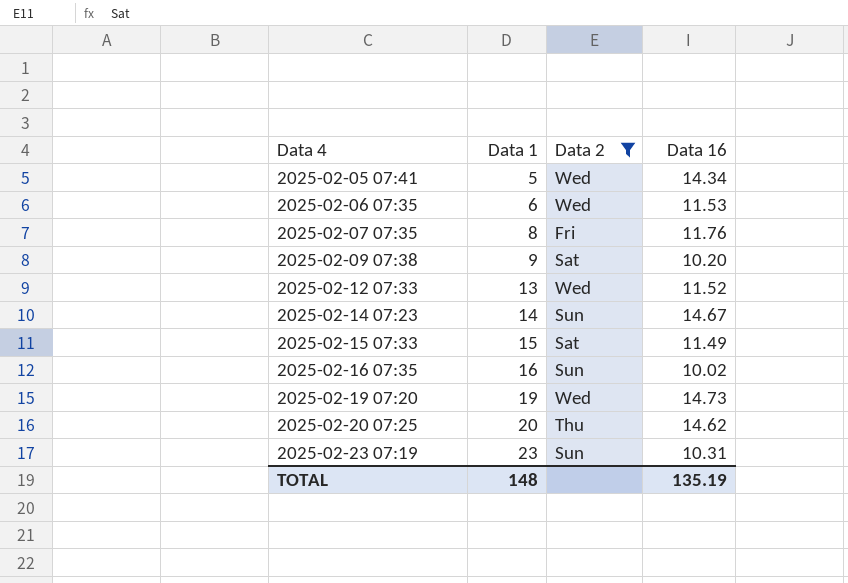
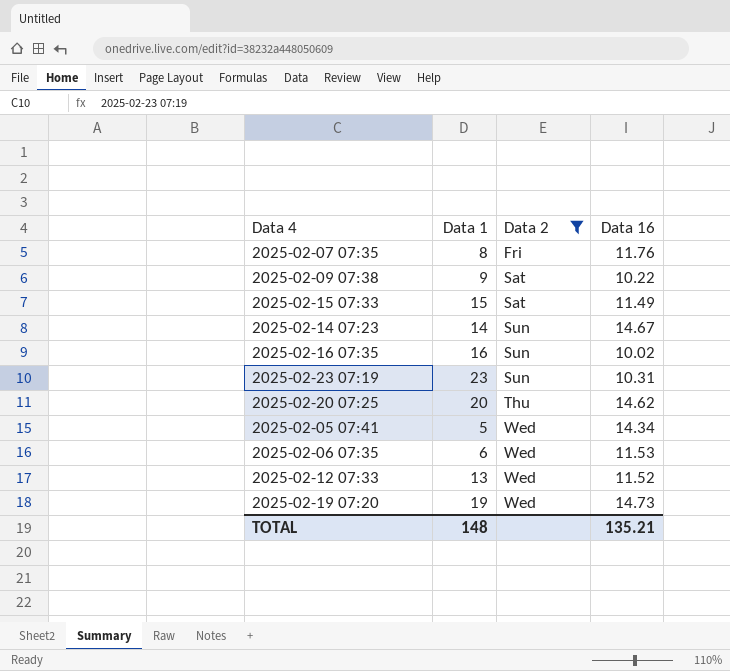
row order: Data 4 ascending -> Data 2 ascending
2025-02-09 07:38 | Data 16: 10.20 -> 10.22
TOTAL | Data 16: 135.19 -> 135.21

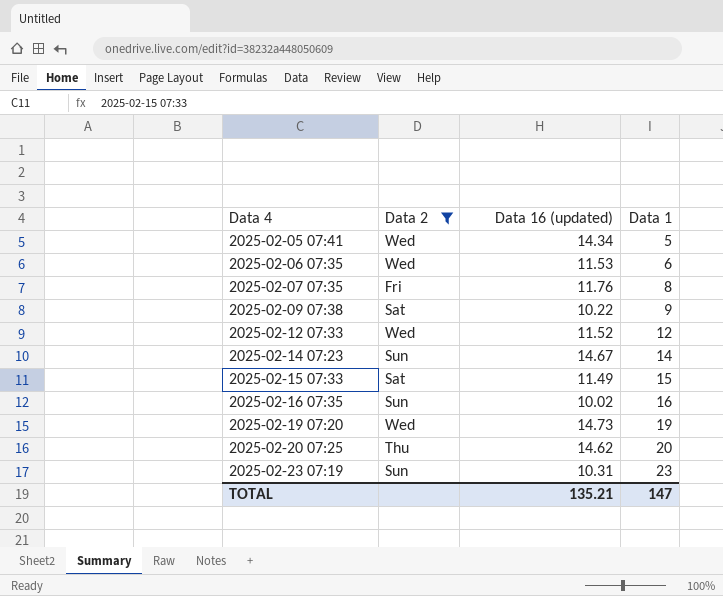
row order: Data 2 ascending -> Data 4 ascending
column name: Data 16 -> Data 16 (updated)
column Data 1 | position: 2 -> 4
2025-02-12 07:33 | Data 1: 13 -> 12
TOTAL | Data 1: 148 -> 147

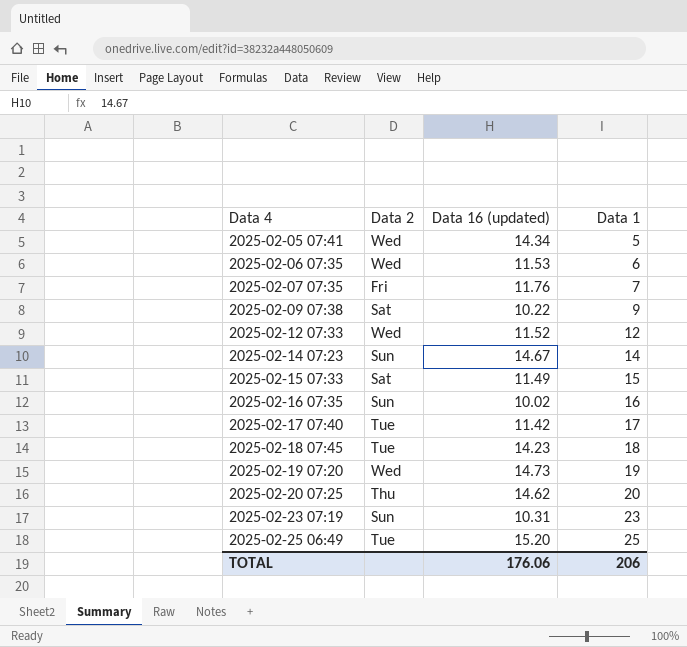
filter: Data 2 != Tue -> none
2025-02-07 07:35 | Data 1: 8 -> 7
TOTAL | Data 16 (updated): 135.21 -> 176.06
TOTAL | Data 1: 147 -> 206

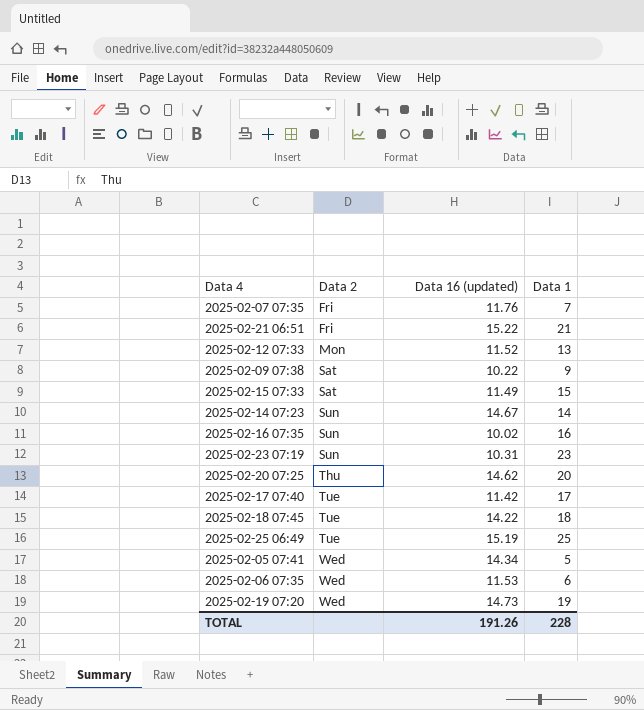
row order: Data 4 ascending -> Data 2 ascending
row 2025-02-21 06:51: none -> Fri | 15.22 | 21
2025-02-12 07:33 | Data 2: Wed -> Mon
2025-02-12 07:33 | Data 1: 12 -> 13
2025-02-18 07:45 | Data 16 (updated): 14.23 -> 14.22
2025-02-25 06:49 | Data 16 (updated): 15.20 -> 15.19
TOTAL | Data 16 (updated): 176.06 -> 191.26
TOTAL | Data 1: 206 -> 228

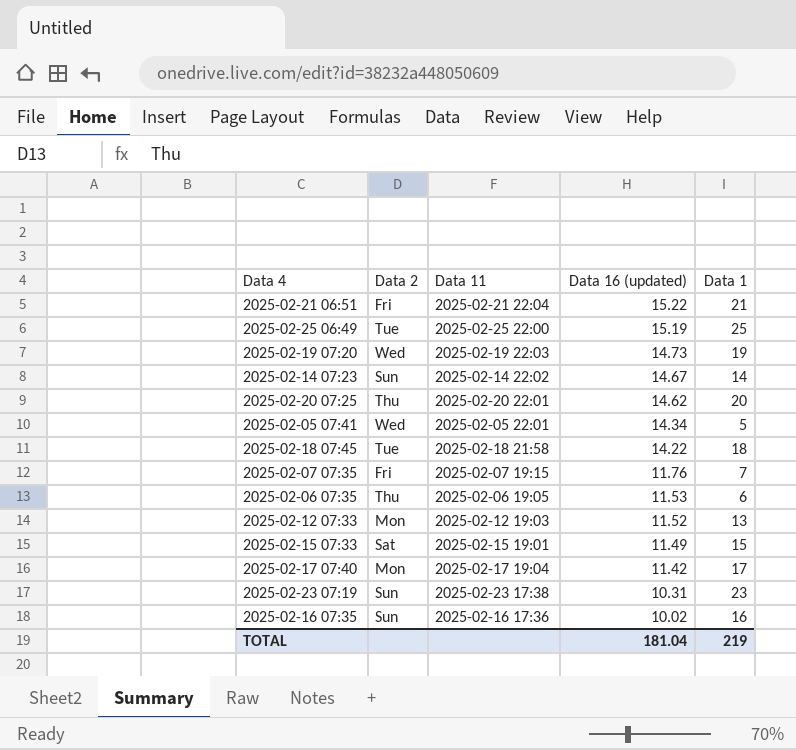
row order: Data 2 ascending -> Data 16 (updated) descending
column Data 11 | position: none -> 3
row 2025-02-09 07:38: Sat | 10.22 | 9 -> none
2025-02-06 07:35 | Data 2: Wed -> Thu
2025-02-17 07:40 | Data 2: Tue -> Mon
TOTAL | Data 16 (updated): 191.26 -> 181.04
TOTAL | Data 1: 228 -> 219

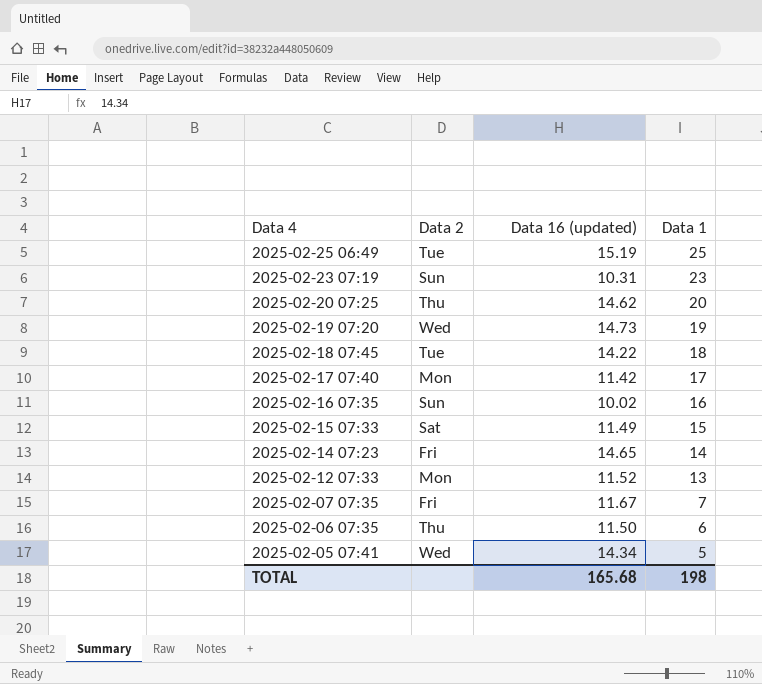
row order: Data 16 (updated) descending -> Data 4 descending
column Data 11 | position: 3 -> none
row 2025-02-21 06:51: Fri | 2025-02-21 22:04 | 15.22 | 21 -> none
2025-02-14 07:23 | Data 2: Sun -> Fri
2025-02-14 07:23 | Data 16 (updated): 14.67 -> 14.65
2025-02-07 07:35 | Data 16 (updated): 11.76 -> 11.67
2025-02-06 07:35 | Data 16 (updated): 11.53 -> 11.50
TOTAL | Data 16 (updated): 181.04 -> 165.68
TOTAL | Data 1: 219 -> 198

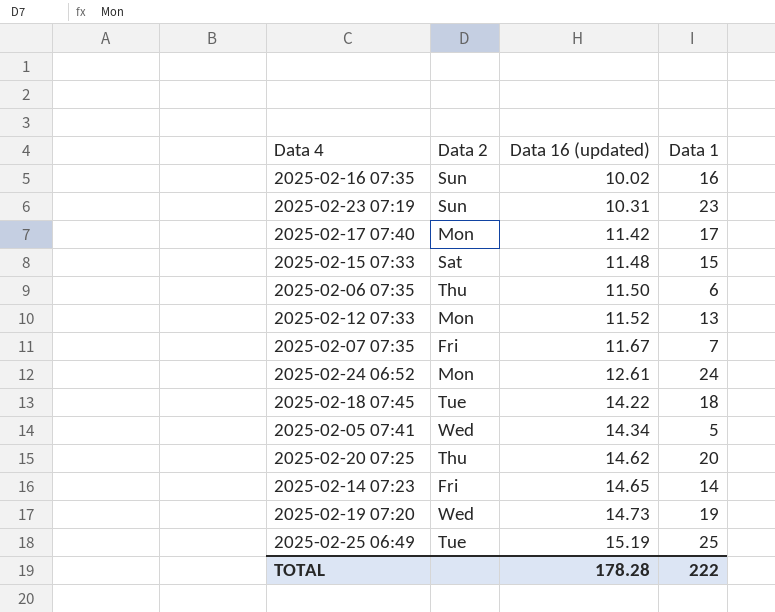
row order: Data 4 descending -> Data 16 (updated) ascending
2025-02-15 07:33 | Data 16 (updated): 11.49 -> 11.48
row 2025-02-24 06:52: none -> Mon | 12.61 | 24
TOTAL | Data 16 (updated): 165.68 -> 178.28
TOTAL | Data 1: 198 -> 222

